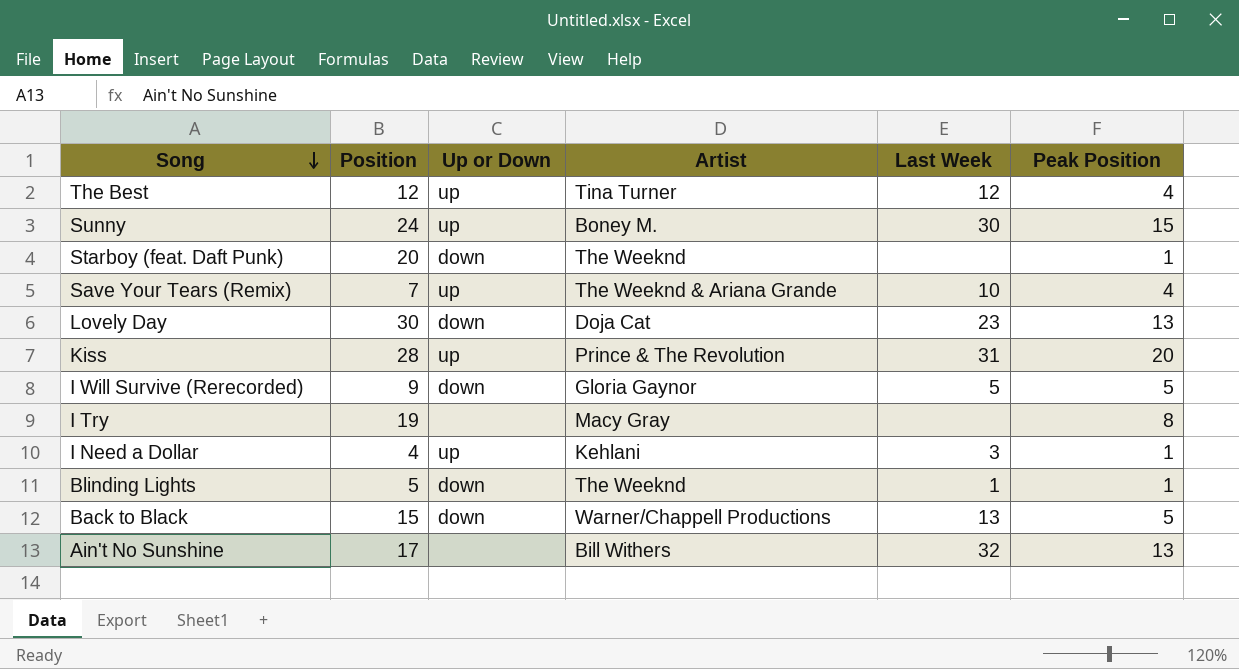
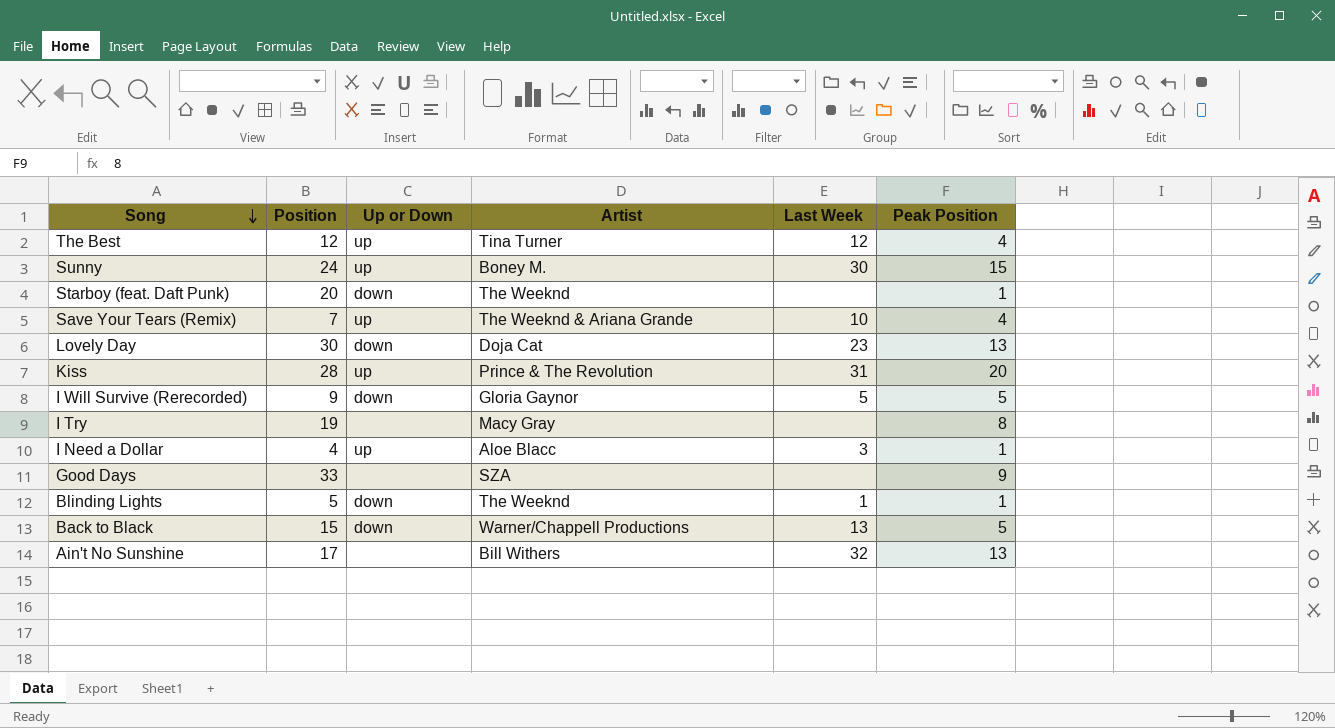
I Need a Dollar | Artist: Kehlani -> Aloe Blacc
row Good Days: none -> 33 | none | SZA | none | 9

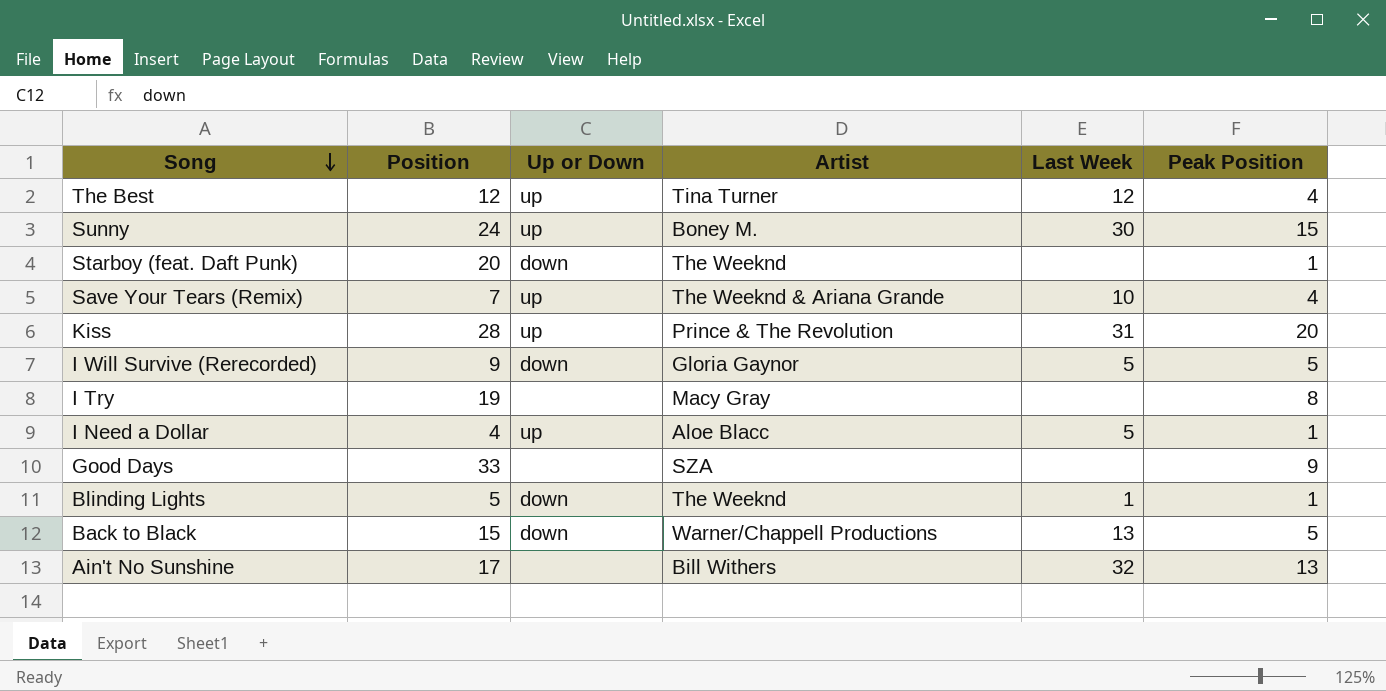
row Lovely Day: 30 | down | Doja Cat | 23 | 13 -> none
I Need a Dollar | Last Week: 3 -> 5

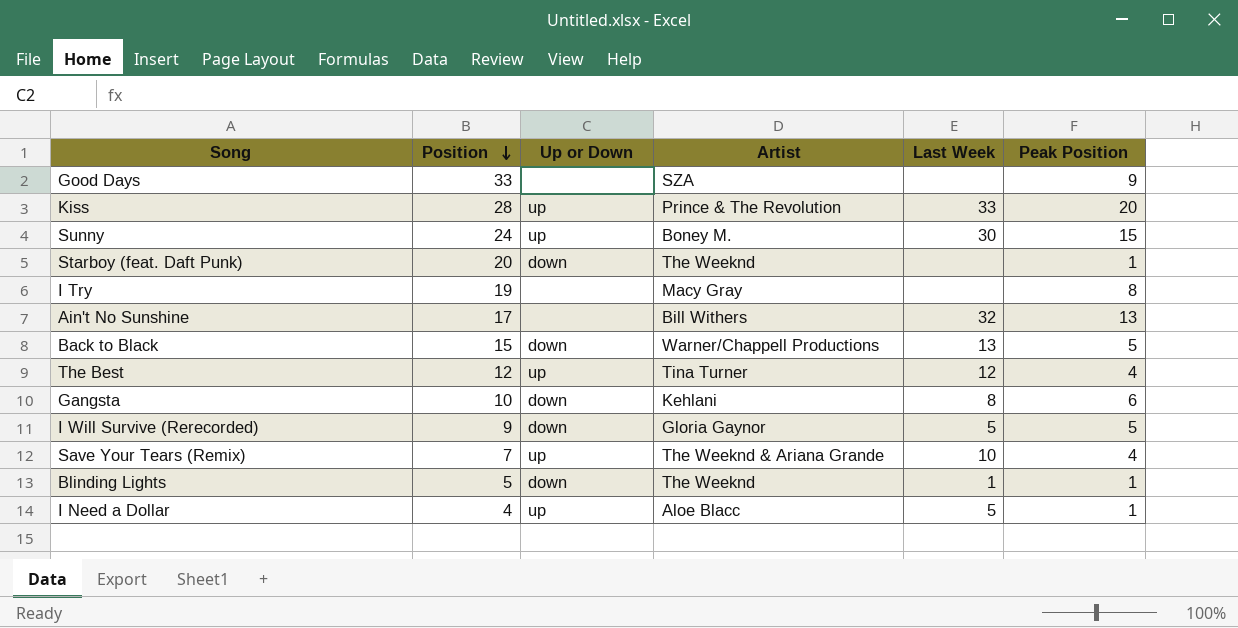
row order: Song descending -> Position descending
Kiss | Last Week: 31 -> 33
row Gangsta: none -> 10 | down | Kehlani | 8 | 6

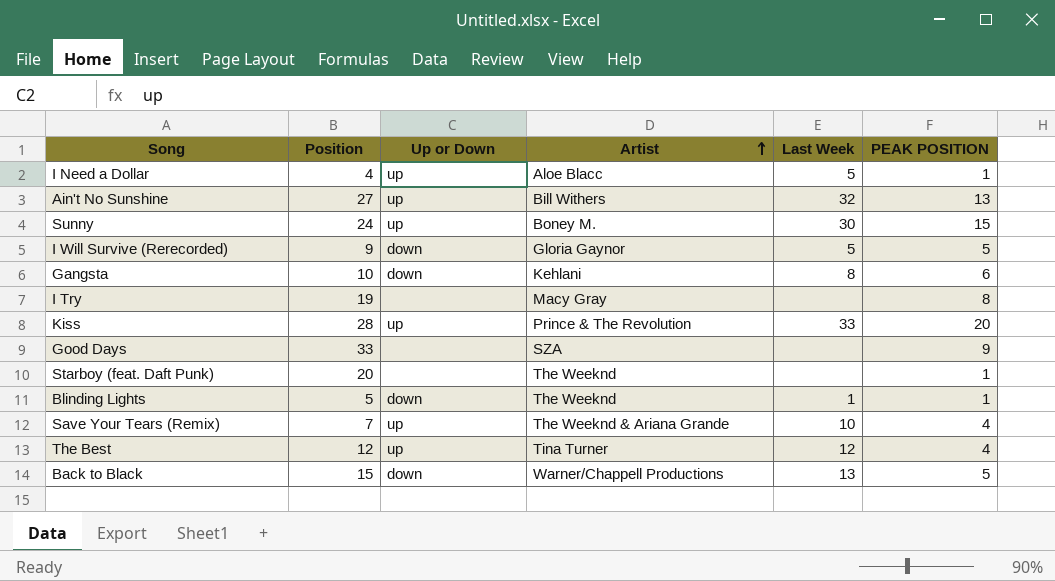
row order: Position descending -> Artist ascending
column name: Peak Position -> PEAK POSITION
Ain't No Sunshine | Position: 17 -> 27
Ain't No Sunshine | Up or Down: none -> up
Starboy (feat. Daft Punk) | Up or Down: down -> none

